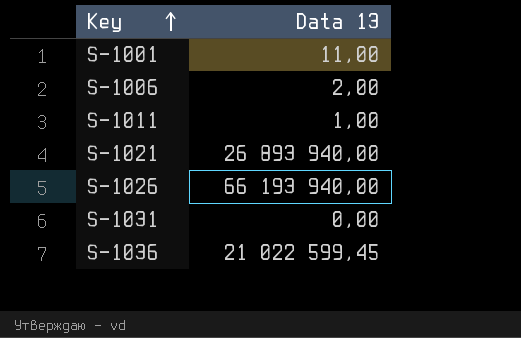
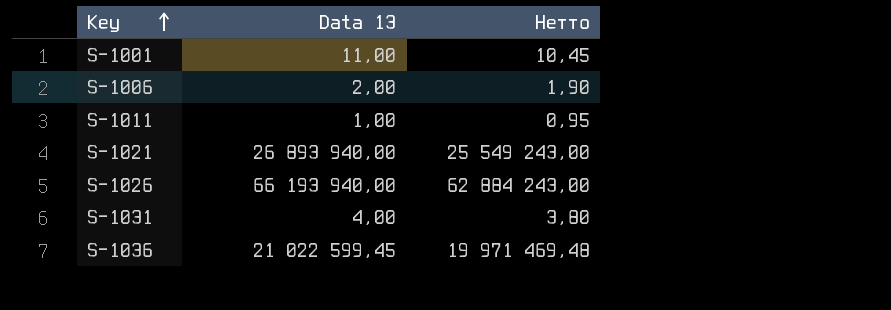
column Нетто | formula: none -> [Data 13] * 0,95
S-1031 | Data 13: 0,00 -> 4,00

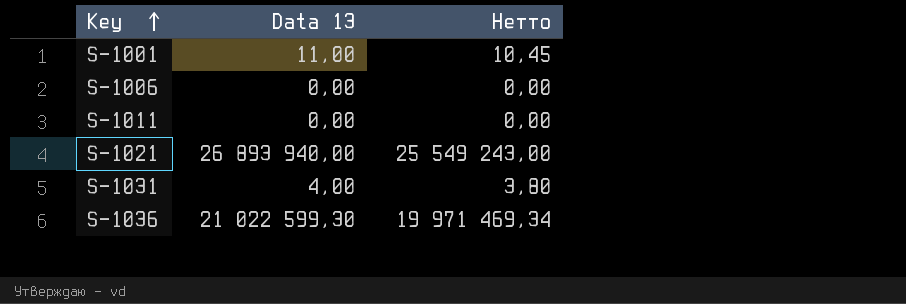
row S-1026: 66 193 940,00 | 62 884 243,00 -> none
S-1006 | Data 13: 2,00 -> 0,00
S-1006 | Нетто: 1,90 -> 0,00
S-1011 | Data 13: 1,00 -> 0,00
S-1011 | Нетто: 0,95 -> 0,00
S-1036 | Data 13: 21 022 599,45 -> 21 022 599,30
S-1036 | Нетто: 19 971 469,48 -> 19 971 469,34

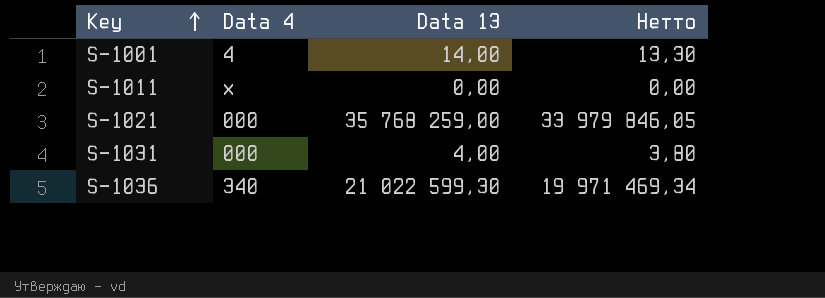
column Data 4 | position: none -> 2
row S-1006: 0,00 | 0,00 -> none
S-1001 | Data 13: 11,00 -> 14,00
S-1001 | Нетто: 10,45 -> 13,30
S-1021 | Data 13: 26 893 940,00 -> 35 768 259,00
S-1021 | Нетто: 25 549 243,00 -> 33 979 846,05

